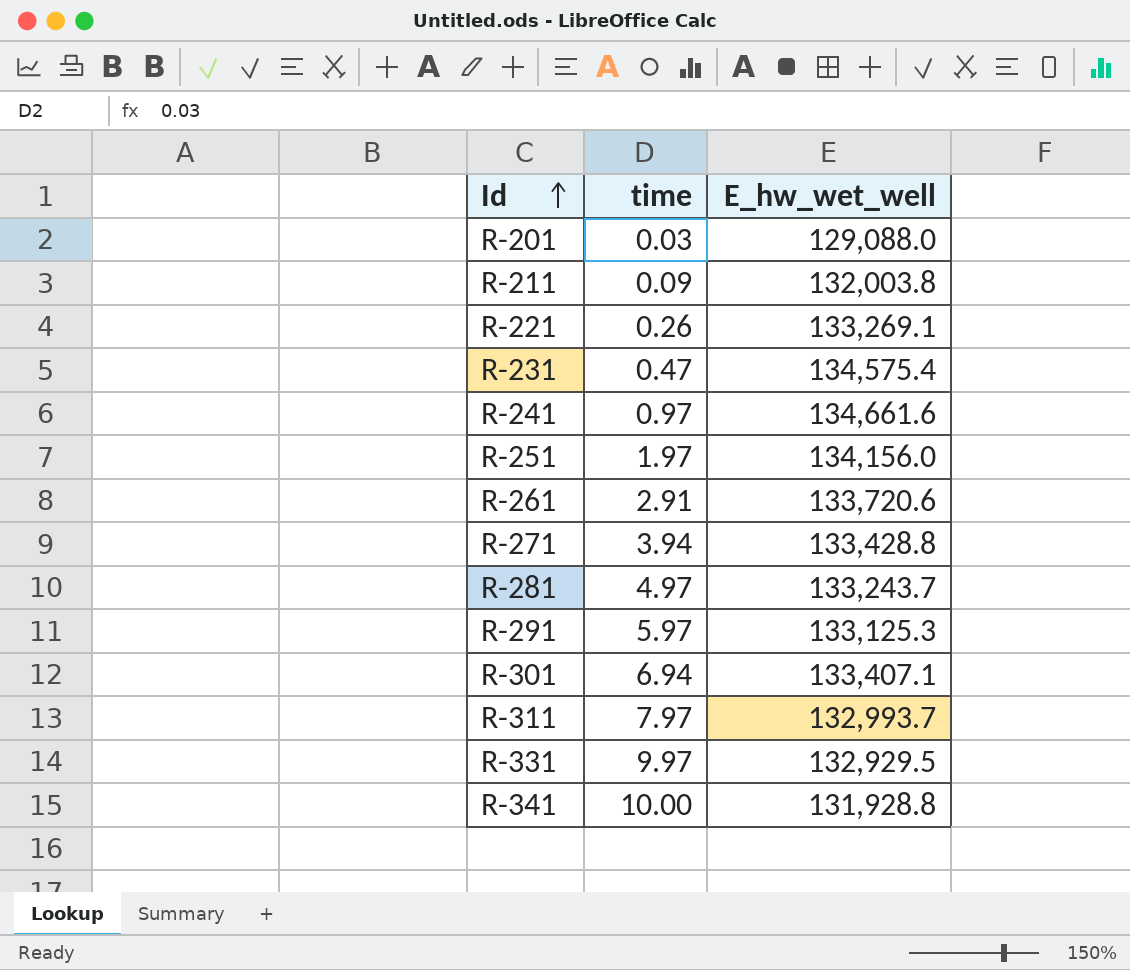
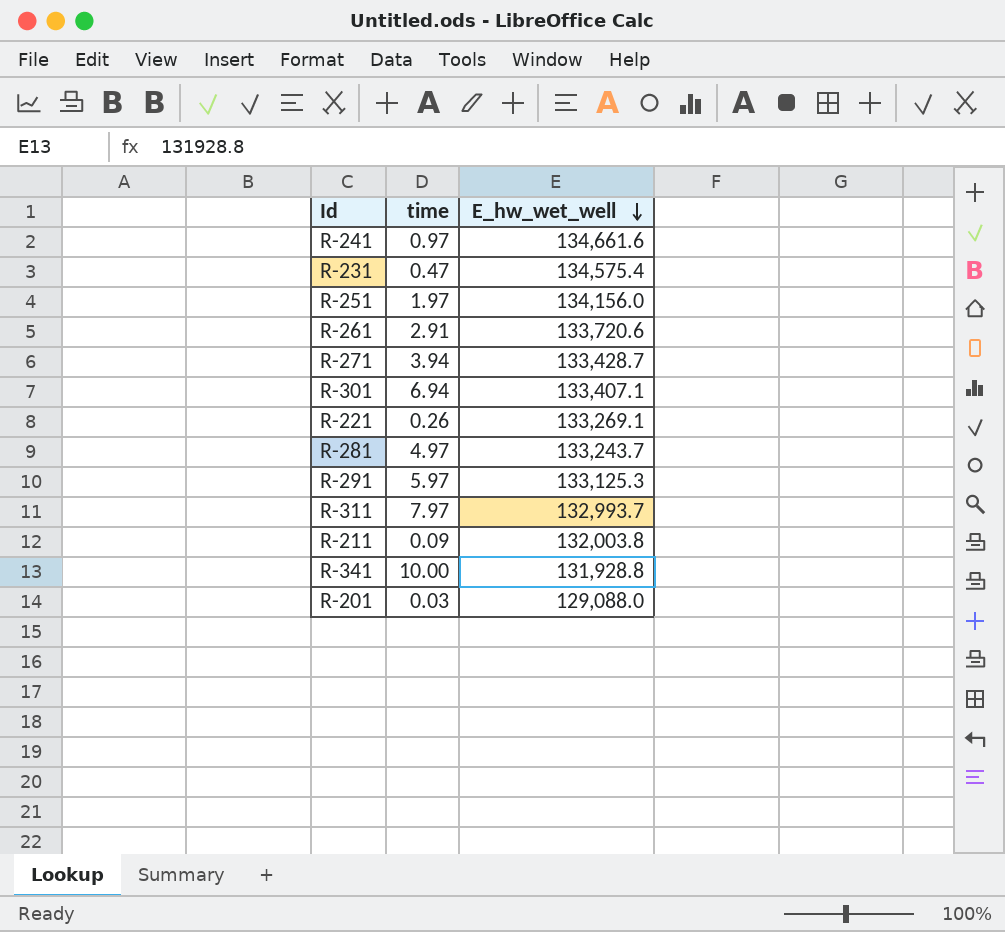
row order: Id ascending -> E_hw_wet_well descending
row R-331: 9.97 | 132,929.5 -> none
R-271 | E_hw_wet_well: 133,428.8 -> 133,428.7

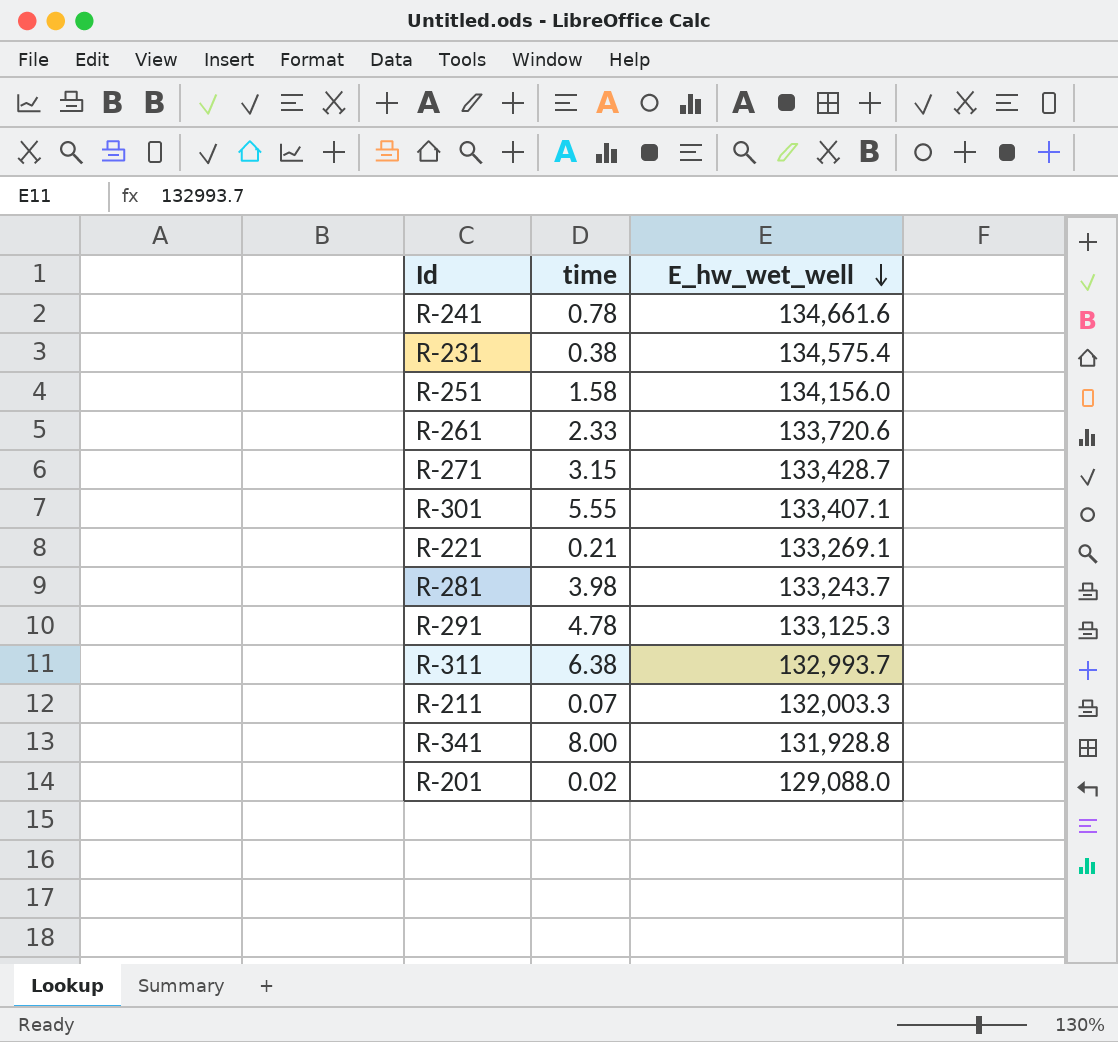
R-241 | time: 0.97 -> 0.78
R-231 | time: 0.47 -> 0.38
R-251 | time: 1.97 -> 1.58
R-261 | time: 2.91 -> 2.33
R-271 | time: 3.94 -> 3.15
R-301 | time: 6.94 -> 5.55
R-221 | time: 0.26 -> 0.21
R-281 | time: 4.97 -> 3.98
R-291 | time: 5.97 -> 4.78
R-311 | time: 7.97 -> 6.38
R-211 | time: 0.09 -> 0.07
R-211 | E_hw_wet_well: 132,003.8 -> 132,003.3
R-341 | time: 10.00 -> 8.00
R-201 | time: 0.03 -> 0.02

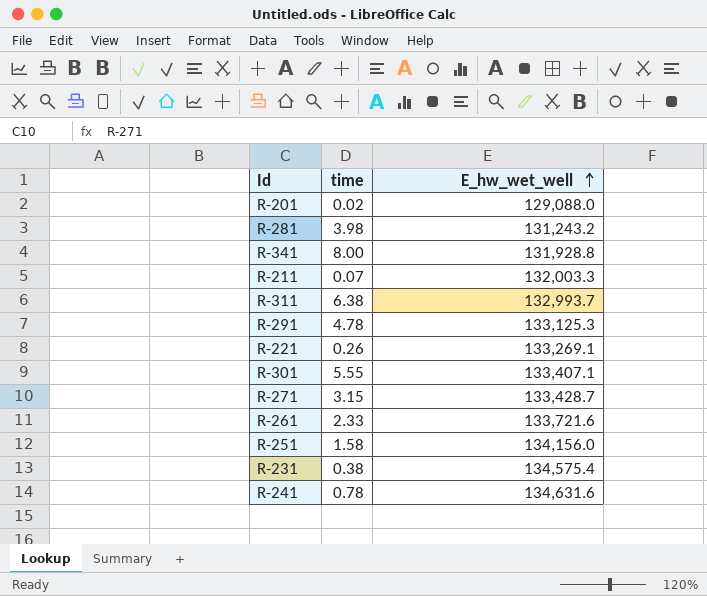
row order: E_hw_wet_well descending -> E_hw_wet_well ascending
R-281 | E_hw_wet_well: 133,243.7 -> 131,243.2
R-221 | time: 0.21 -> 0.26
R-261 | E_hw_wet_well: 133,720.6 -> 133,721.6
R-241 | E_hw_wet_well: 134,661.6 -> 134,631.6

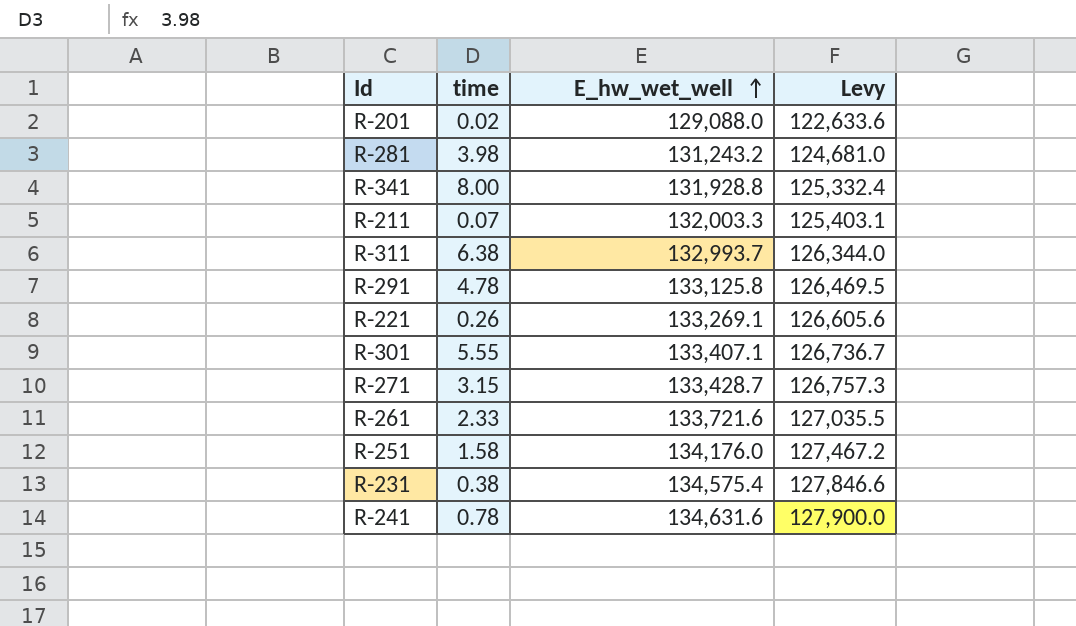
column Levy | formula: none -> [E_hw_wet_well] * 0.95
R-291 | E_hw_wet_well: 133,125.3 -> 133,125.8
R-251 | E_hw_wet_well: 134,156.0 -> 134,176.0

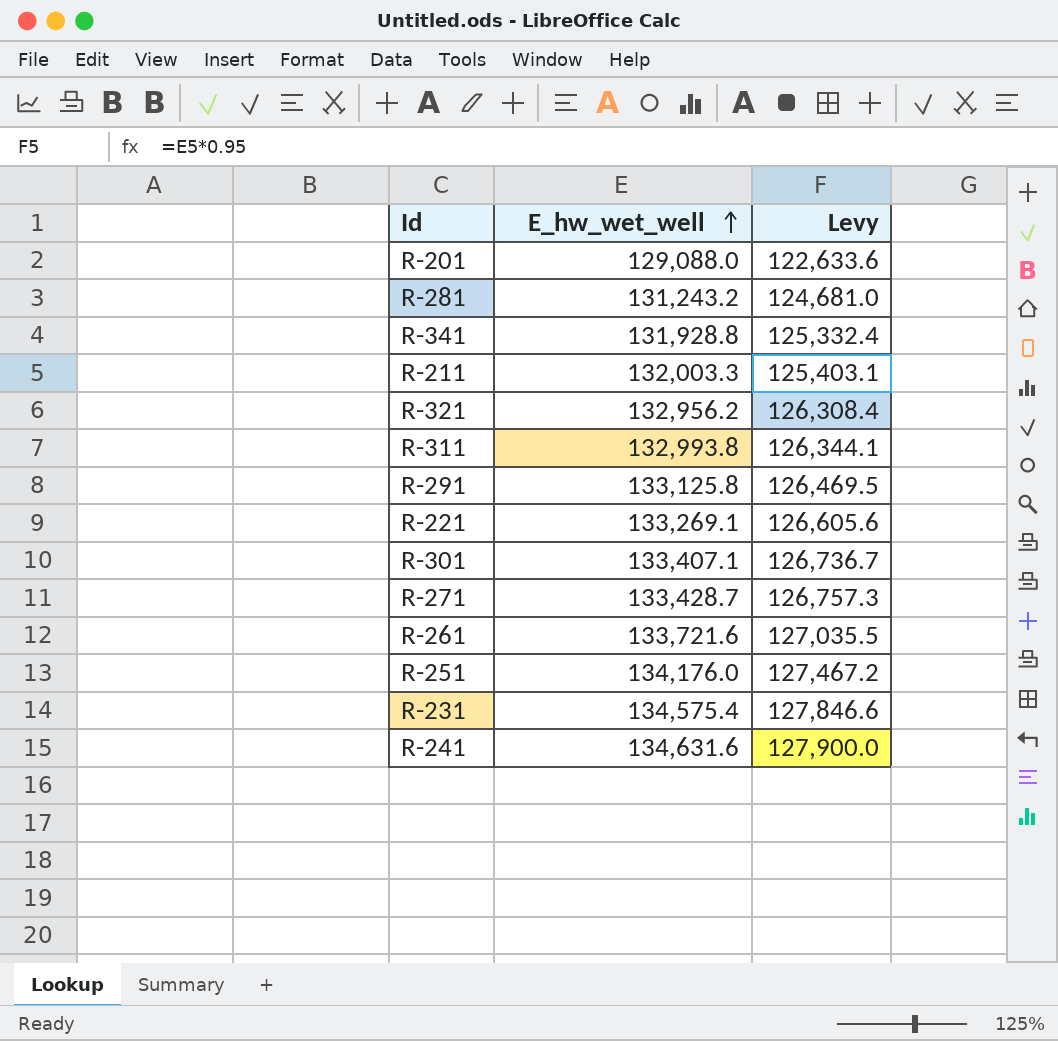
column time | position: 2 -> none
row R-321: none -> 132,956.2 | 126,308.4
R-311 | E_hw_wet_well: 132,993.7 -> 132,993.8
R-311 | Levy: 126,344.0 -> 126,344.1

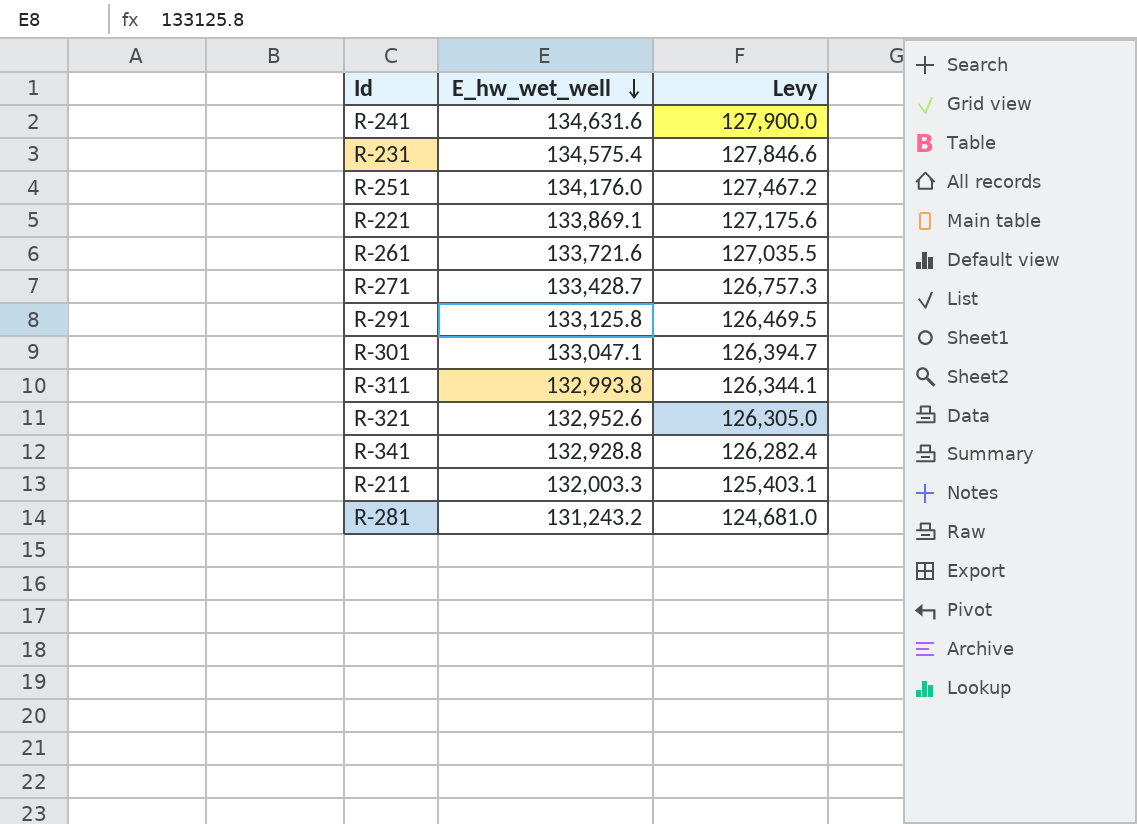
row order: E_hw_wet_well ascending -> E_hw_wet_well descending
row R-201: 129,088.0 | 122,633.6 -> none
R-221 | E_hw_wet_well: 133,269.1 -> 133,869.1
R-221 | Levy: 126,605.6 -> 127,175.6
R-301 | E_hw_wet_well: 133,407.1 -> 133,047.1
R-301 | Levy: 126,736.7 -> 126,394.7
R-321 | E_hw_wet_well: 132,956.2 -> 132,952.6
R-321 | Levy: 126,308.4 -> 126,305.0
R-341 | E_hw_wet_well: 131,928.8 -> 132,928.8
R-341 | Levy: 125,332.4 -> 126,282.4

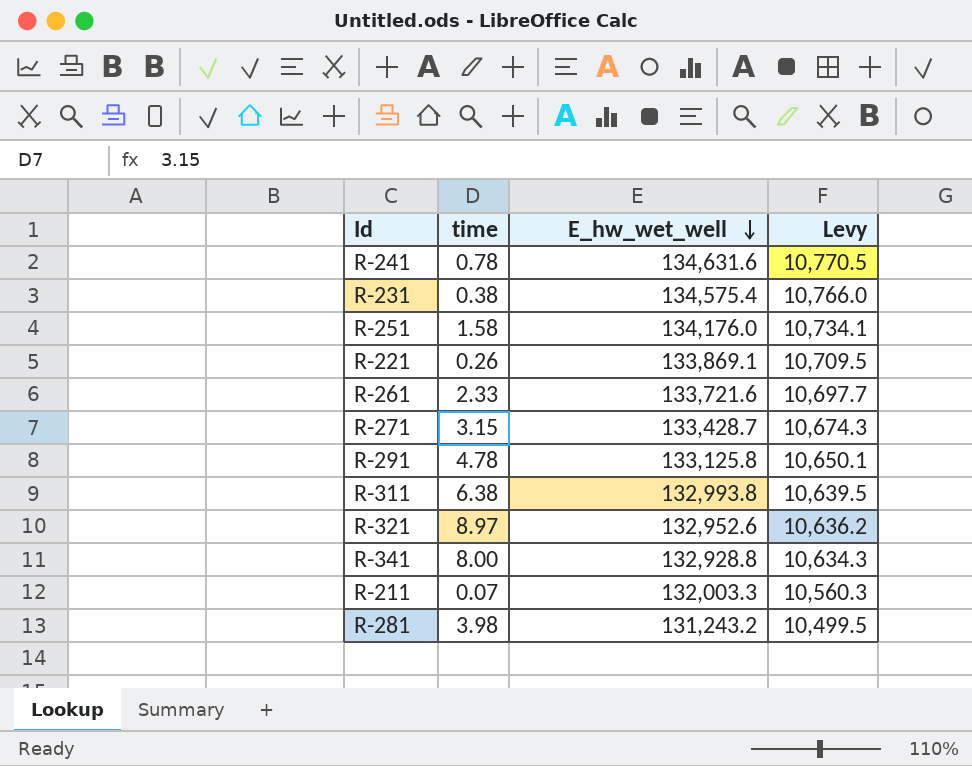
column time | position: none -> 2
column Levy | formula: [E_hw_wet_well] * 0.95 -> [E_hw_wet_well] * 0.08
row R-301: 133,047.1 | 126,394.7 -> none

